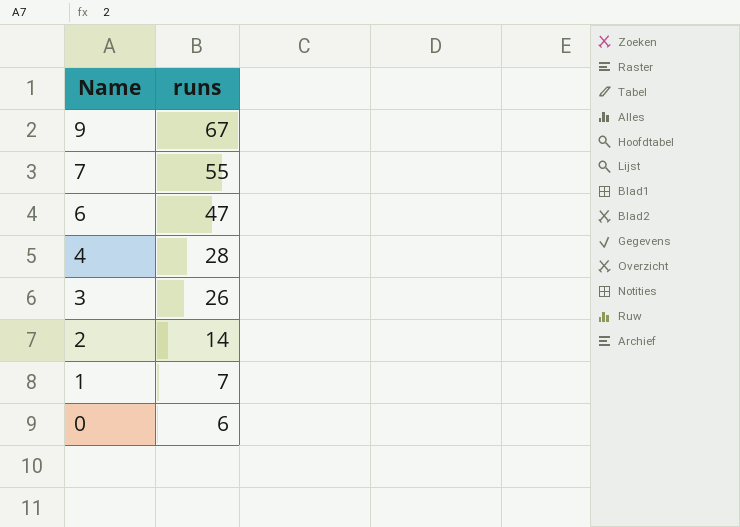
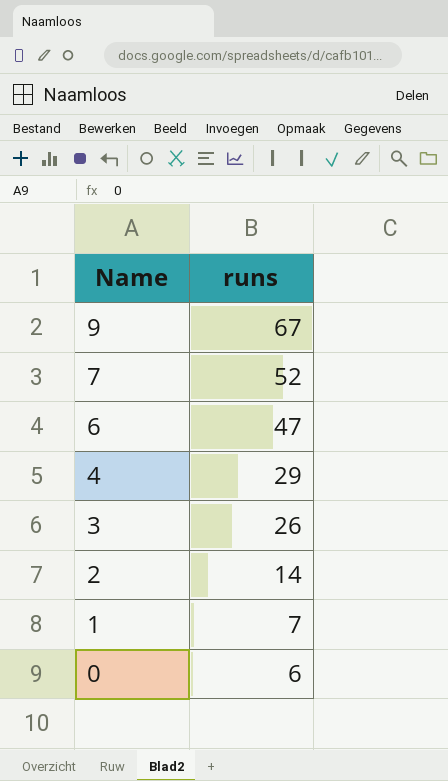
7 | runs: 55 -> 52
4 | runs: 28 -> 29

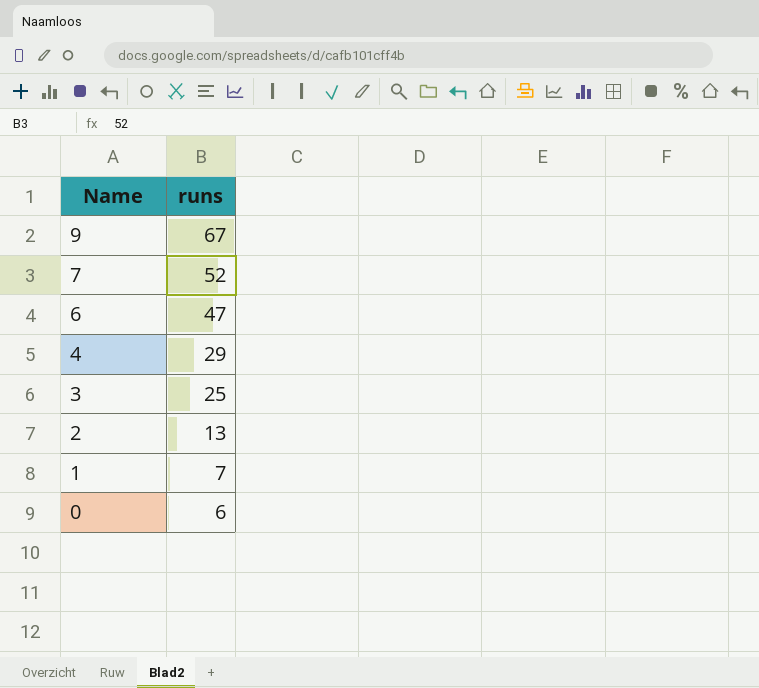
3 | runs: 26 -> 25
2 | runs: 14 -> 13

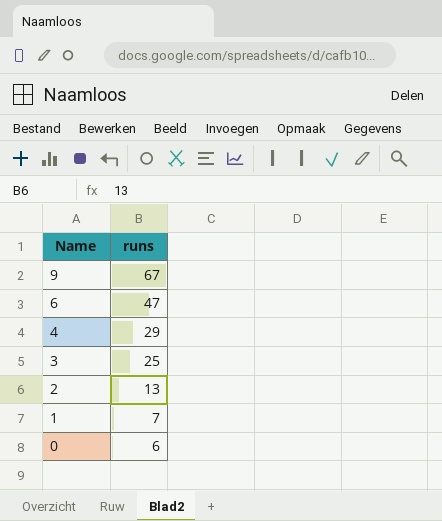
row 7: 52 -> none

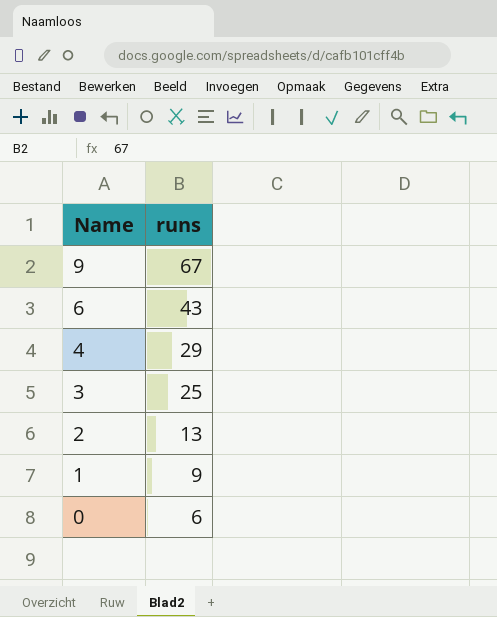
6 | runs: 47 -> 43
1 | runs: 7 -> 9

